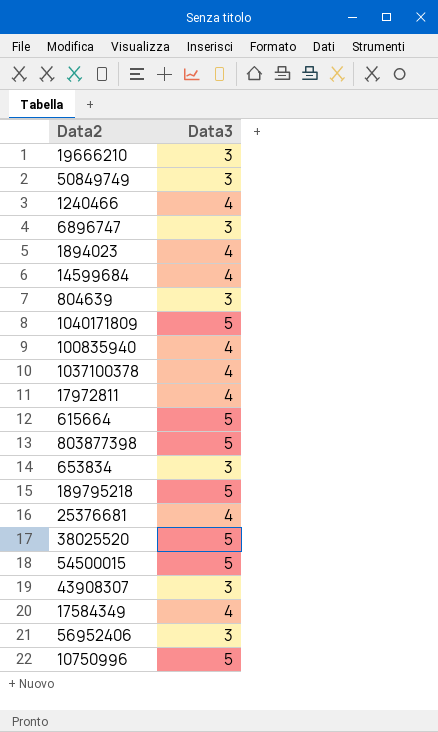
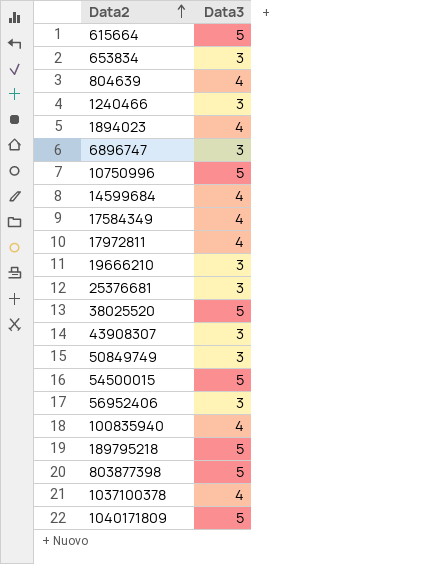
row order: none -> Data2 ascending
804639 | Data3: 3 -> 4
1240466 | Data3: 4 -> 3
25376681 | Data3: 4 -> 3

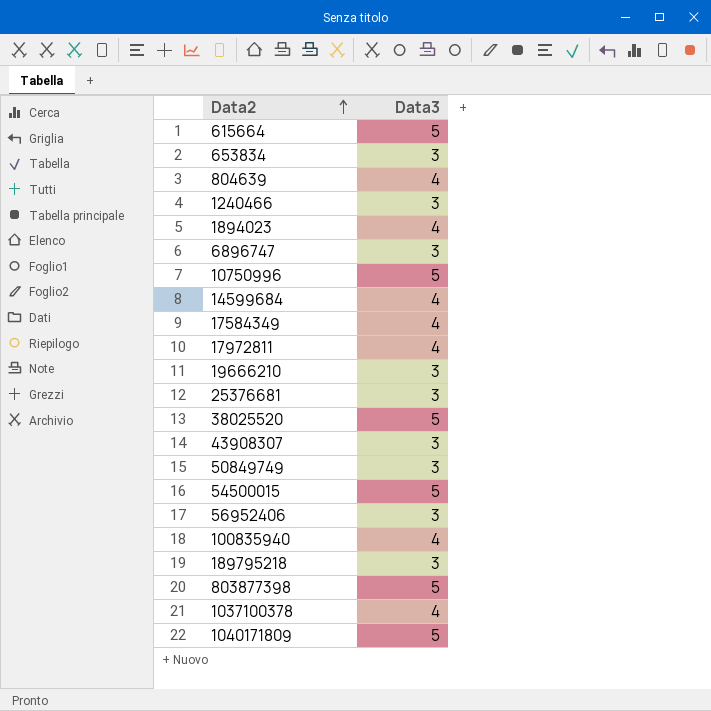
189795218 | Data3: 5 -> 3

